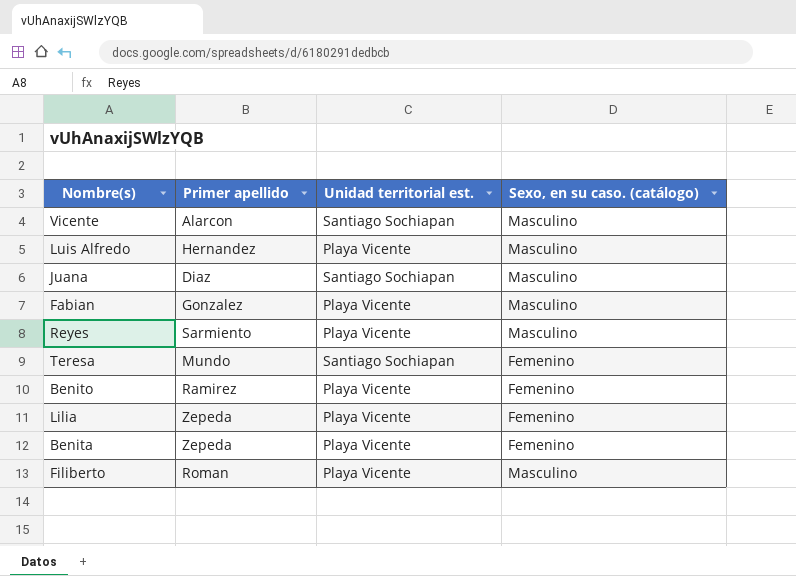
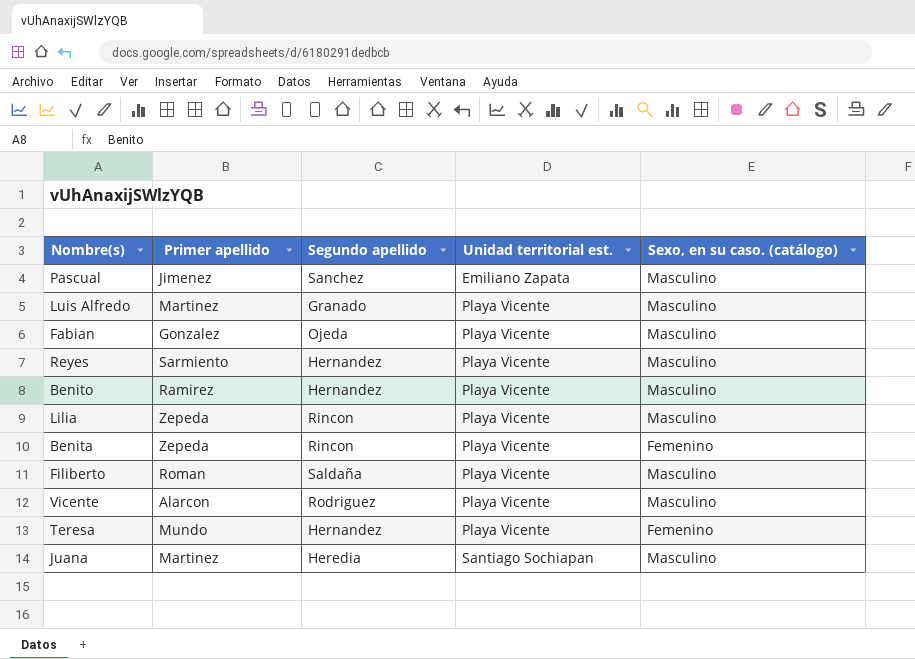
row order: none -> Unidad territorial est. ascending
column Segundo apellido | position: none -> 3
row Pascual: none -> Jimenez | Sanchez | Emiliano Zapata | Masculino
Luis Alfredo | Primer apellido: Hernandez -> Martinez
Benito | Sexo, en su caso. (catálogo): Femenino -> Masculino
Lilia | Sexo, en su caso. (catálogo): Femenino -> Masculino
Vicente | Unidad territorial est.: Santiago Sochiapan -> Playa Vicente
Teresa | Unidad territorial est.: Santiago Sochiapan -> Playa Vicente
Juana | Primer apellido: Diaz -> Martinez

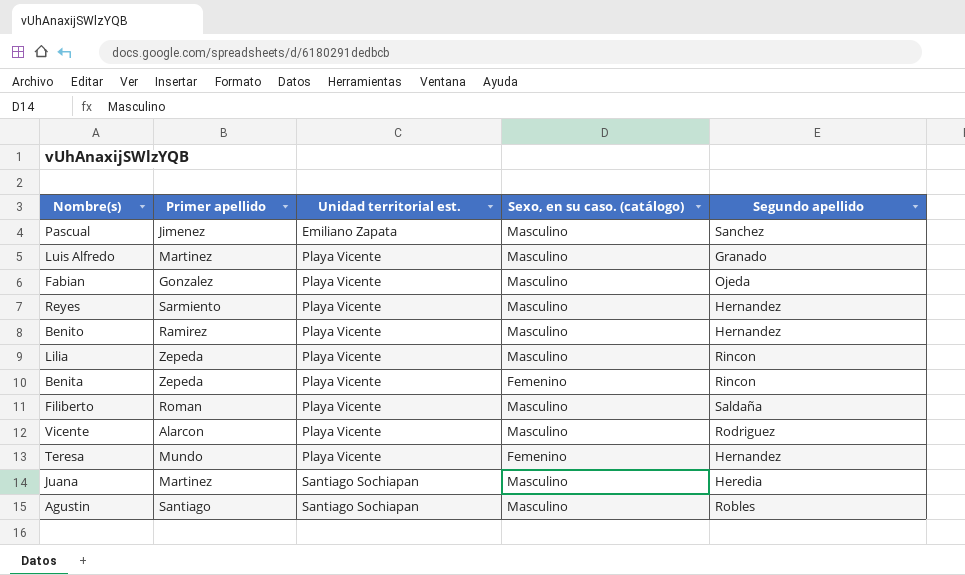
column Segundo apellido | position: 3 -> 5
row Agustin: none -> Santiago | Santiago Sochiapan | Masculino | Robles

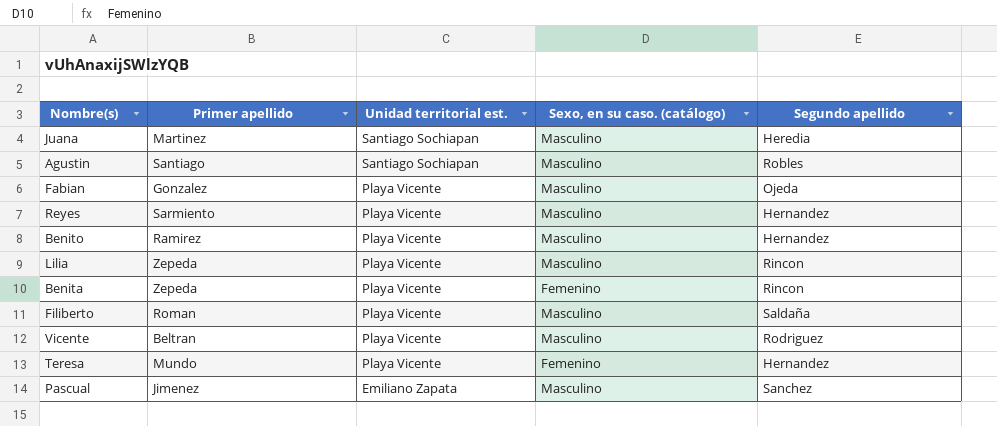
row order: Unidad territorial est. ascending -> Unidad territorial est. descending
row Luis Alfredo: Martinez | Playa Vicente | Masculino | Granado -> none
Vicente | Primer apellido: Alarcon -> Beltran

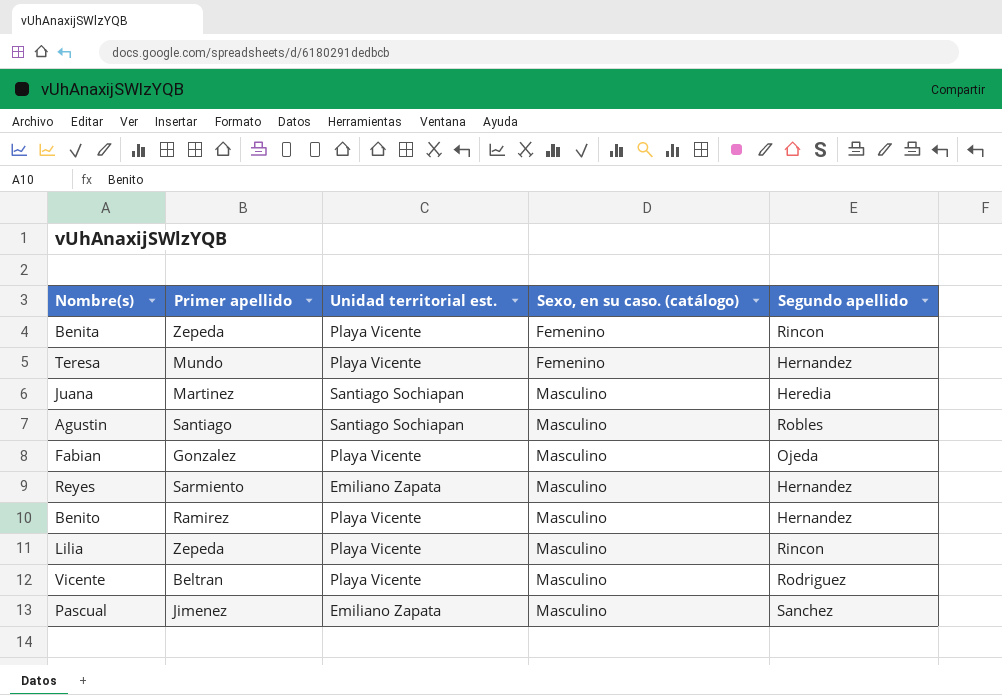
row order: Unidad territorial est. descending -> Sexo, en su caso. (catálogo) ascending
row Filiberto: Roman | Playa Vicente | Masculino | Saldaña -> none
Reyes | Unidad territorial est.: Playa Vicente -> Emiliano Zapata

